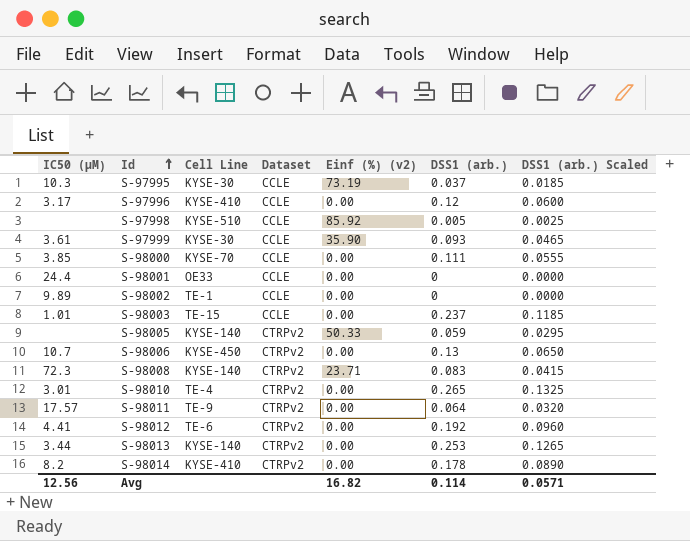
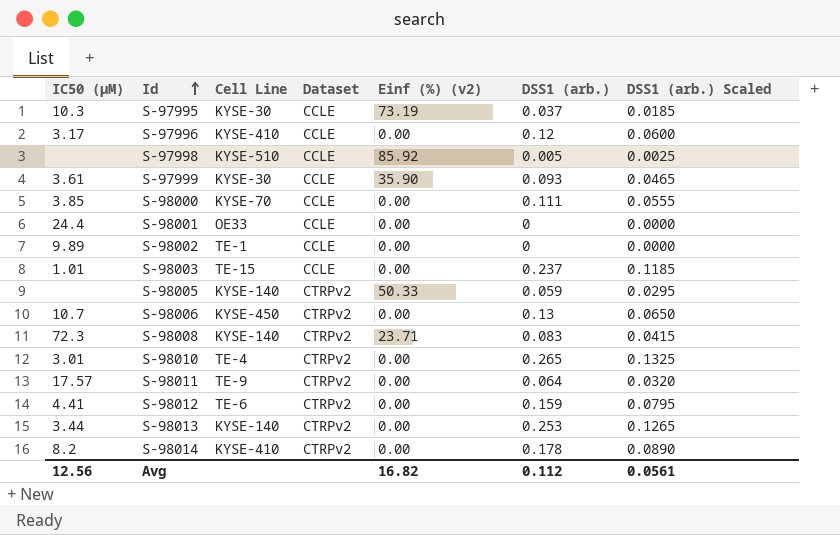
S-98012 | DSS1 (arb.): 0.192 -> 0.159
S-98012 | DSS1 (arb.) Scaled: 0.0960 -> 0.0795
Avg | DSS1 (arb.): 0.114 -> 0.112
Avg | DSS1 (arb.) Scaled: 0.0571 -> 0.0561

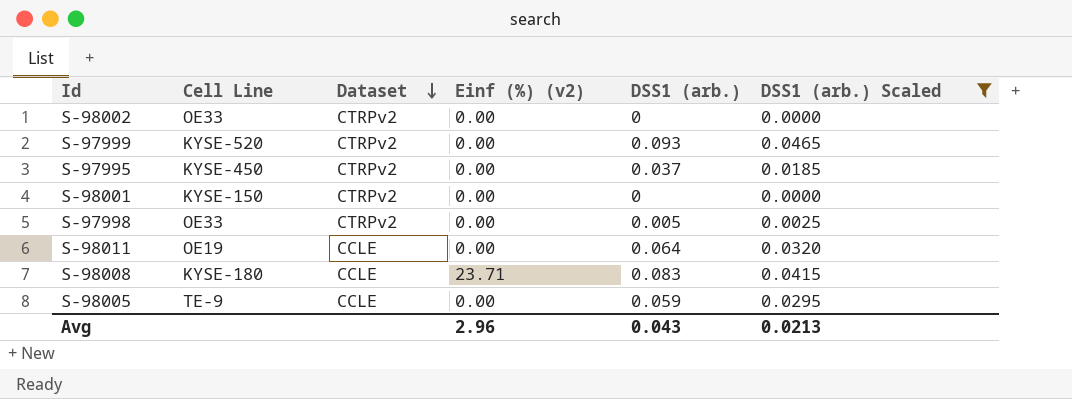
filter: none -> DSS1 (arb.) Scaled <= 0.0465
row order: Id ascending -> Dataset descending
column IC50 (µM) | position: 1 -> none
S-98002 | Cell Line: TE-1 -> OE33
S-98002 | Dataset: CCLE -> CTRPv2
S-97999 | Cell Line: KYSE-30 -> KYSE-520
S-97999 | Dataset: CCLE -> CTRPv2
S-97999 | Einf (%) (v2): 35.90 -> 0.00
S-97995 | Cell Line: KYSE-30 -> KYSE-450
S-97995 | Dataset: CCLE -> CTRPv2
S-97995 | Einf (%) (v2): 73.19 -> 0.00
S-98001 | Cell Line: OE33 -> KYSE-150
S-98001 | Dataset: CCLE -> CTRPv2
S-97998 | Cell Line: KYSE-510 -> OE33
S-97998 | Dataset: CCLE -> CTRPv2
S-97998 | Einf (%) (v2): 85.92 -> 0.00
S-98011 | Cell Line: TE-9 -> OE19
S-98011 | Dataset: CTRPv2 -> CCLE
S-98008 | Cell Line: KYSE-140 -> KYSE-180
S-98008 | Dataset: CTRPv2 -> CCLE
S-98005 | Cell Line: KYSE-140 -> TE-9
S-98005 | Dataset: CTRPv2 -> CCLE
S-98005 | Einf (%) (v2): 50.33 -> 0.00
Avg | Einf (%) (v2): 16.82 -> 2.96
Avg | DSS1 (arb.): 0.112 -> 0.043
Avg | DSS1 (arb.) Scaled: 0.0561 -> 0.0213

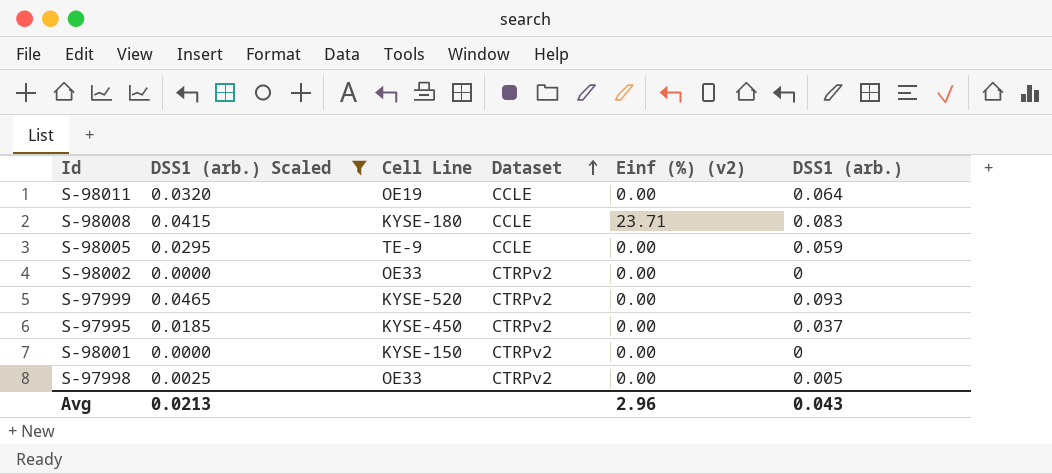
row order: Dataset descending -> Dataset ascending
column DSS1 (arb.) Scaled | position: 6 -> 2

